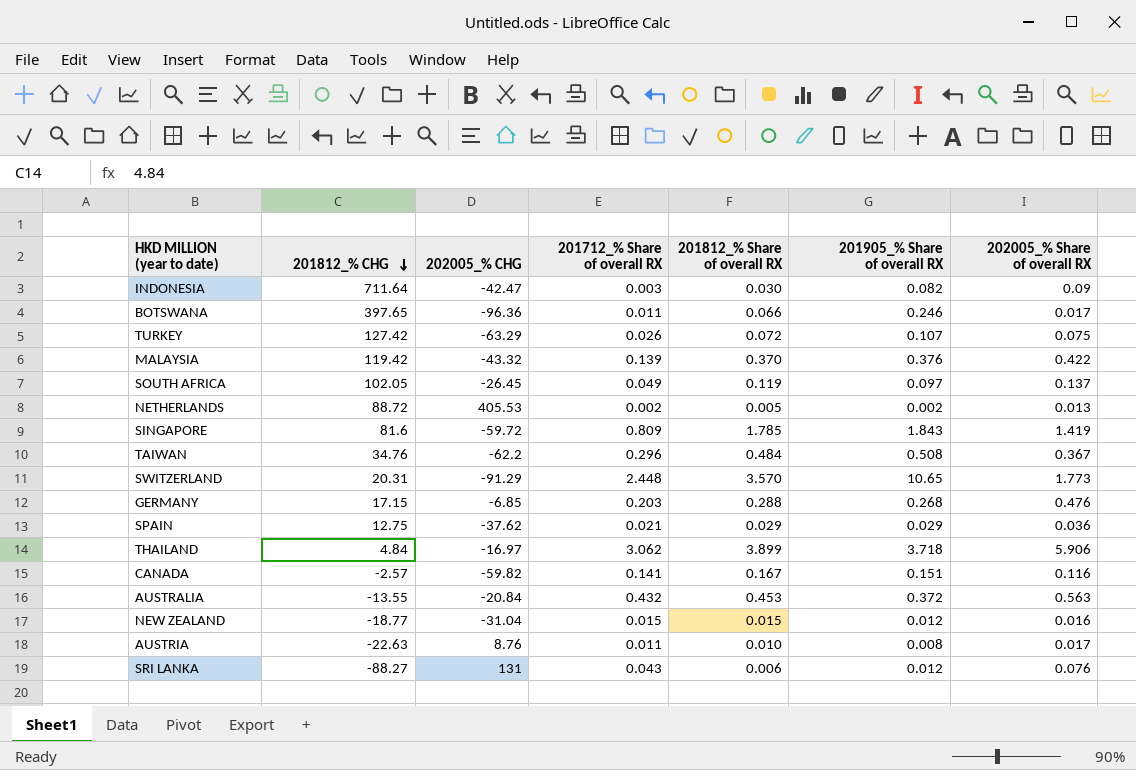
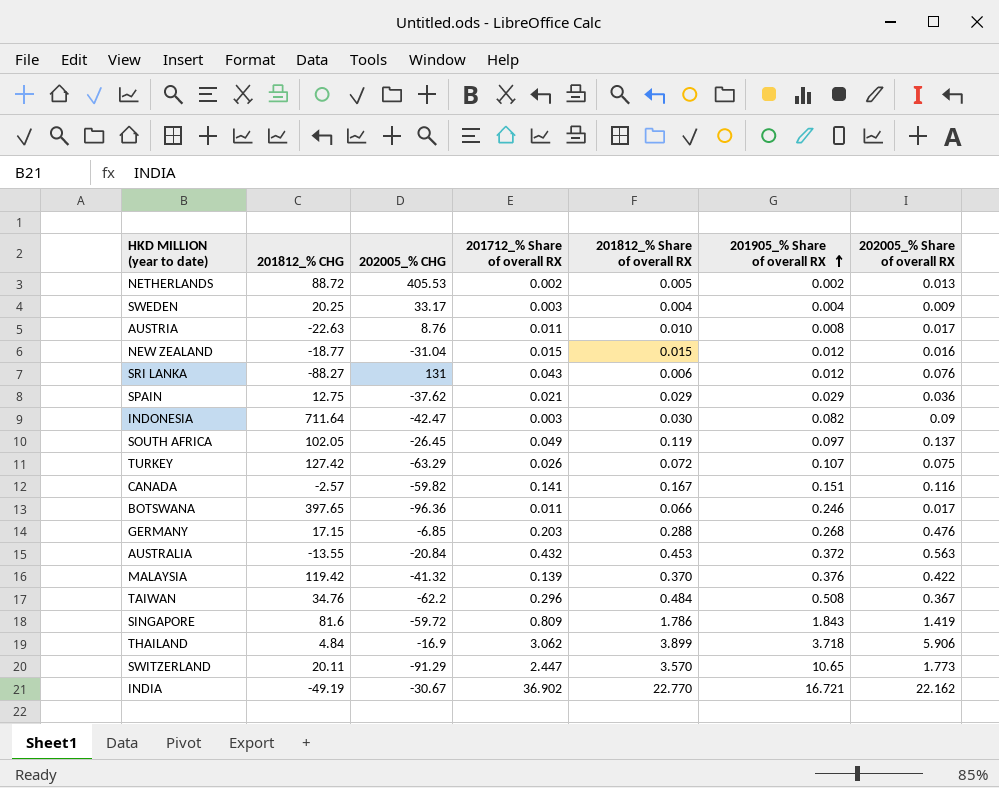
row order: 201812_% CHG descending -> 201905_% Share of overall RX ascending
row SWEDEN: none -> 20.25 | 33.17 | 0.003 | 0.004 | 0.004 | 0.009
MALAYSIA | 202005_% CHG: -43.32 -> -41.32
SINGAPORE | 201812_% Share of overall RX: 1.785 -> 1.786
THAILAND | 202005_% CHG: -16.97 -> -16.9
SWITZERLAND | 201812_% CHG: 20.31 -> 20.11
SWITZERLAND | 201712_% Share of overall RX: 2.448 -> 2.447
row INDIA: none -> -49.19 | -30.67 | 36.902 | 22.770 | 16.721 | 22.162

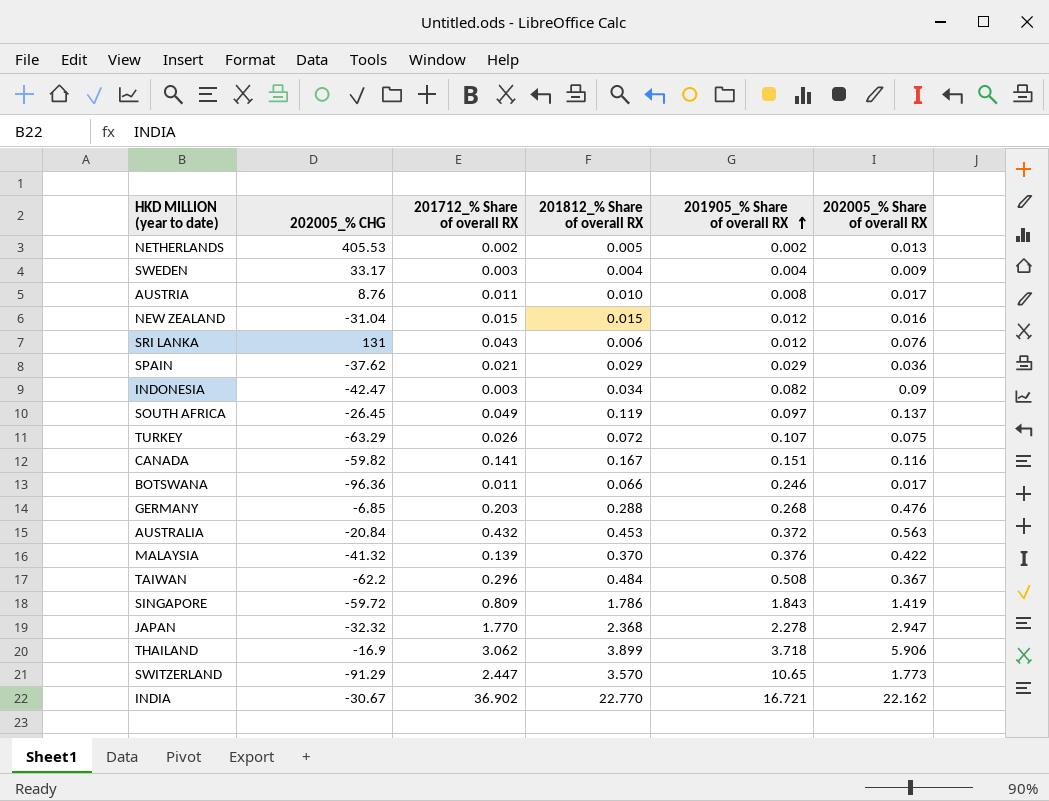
column 201812_% CHG | position: 2 -> none
INDONESIA | 201812_% Share of overall RX: 0.030 -> 0.034
row JAPAN: none -> -32.32 | 1.770 | 2.368 | 2.278 | 2.947

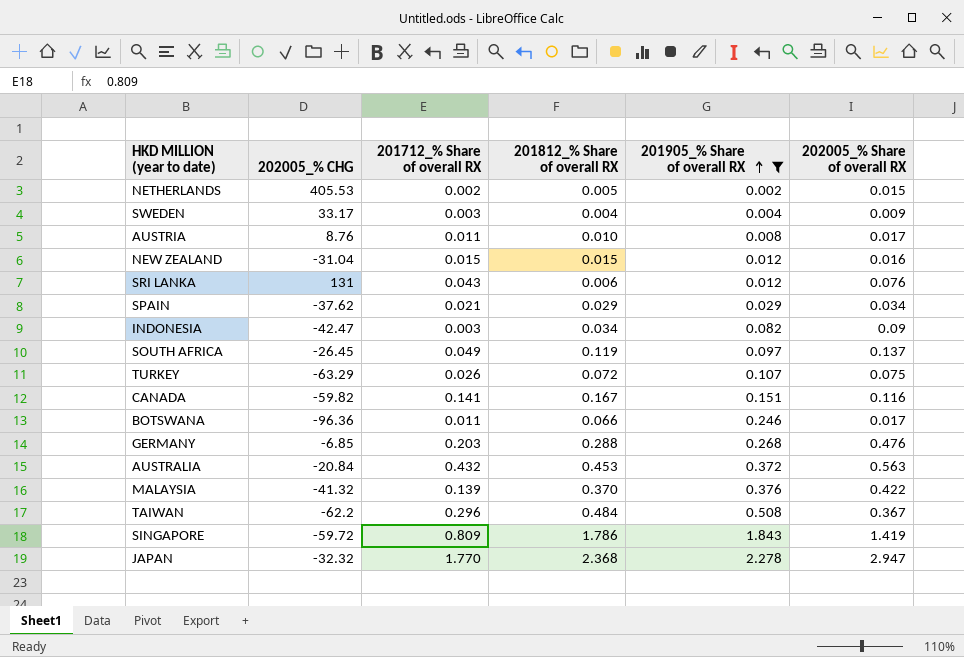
filter: none -> 201905_% Share of overall RX <= 2.278
NETHERLANDS | 202005_% Share of overall RX: 0.013 -> 0.015
SPAIN | 202005_% Share of overall RX: 0.036 -> 0.034

